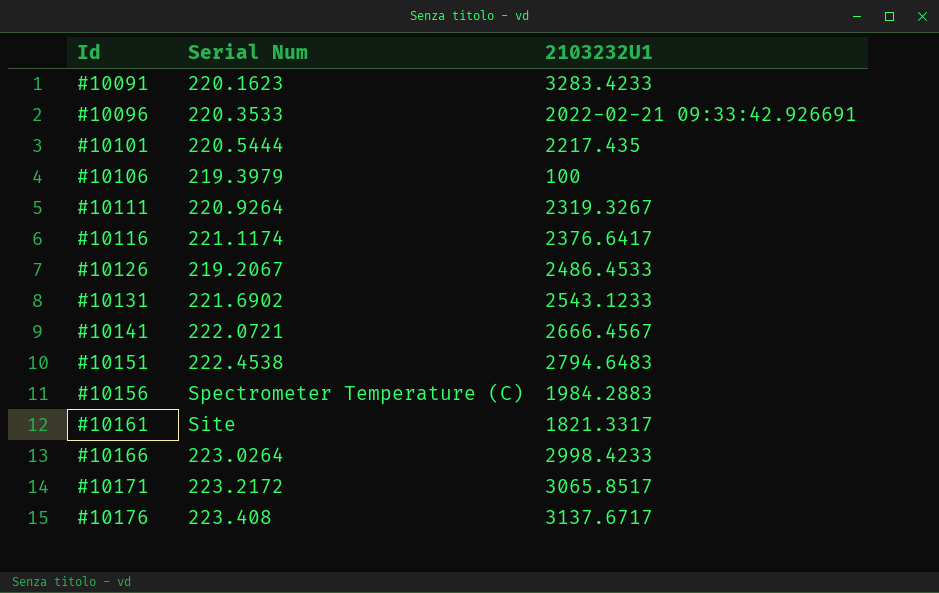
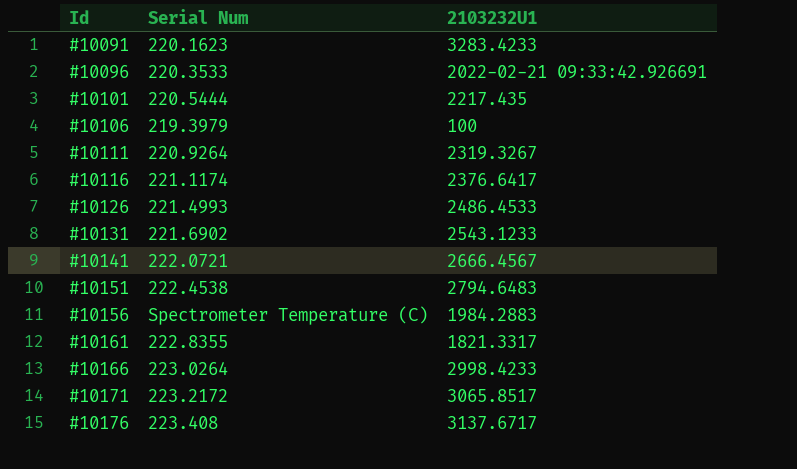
#10126 | Serial Num: 219.2067 -> 221.4993
#10161 | Serial Num: Site -> 222.8355

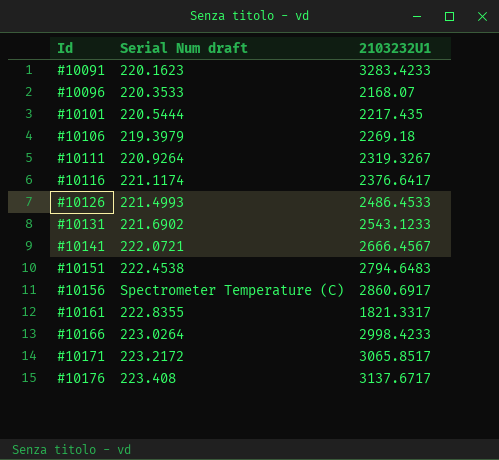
column name: Serial Num -> Serial Num draft
#10096 | 2103232U1: 2022-02-21 09:33:42.926691 -> 2168.07
#10106 | 2103232U1: 100 -> 2269.18
#10156 | 2103232U1: 1984.2883 -> 2860.6917

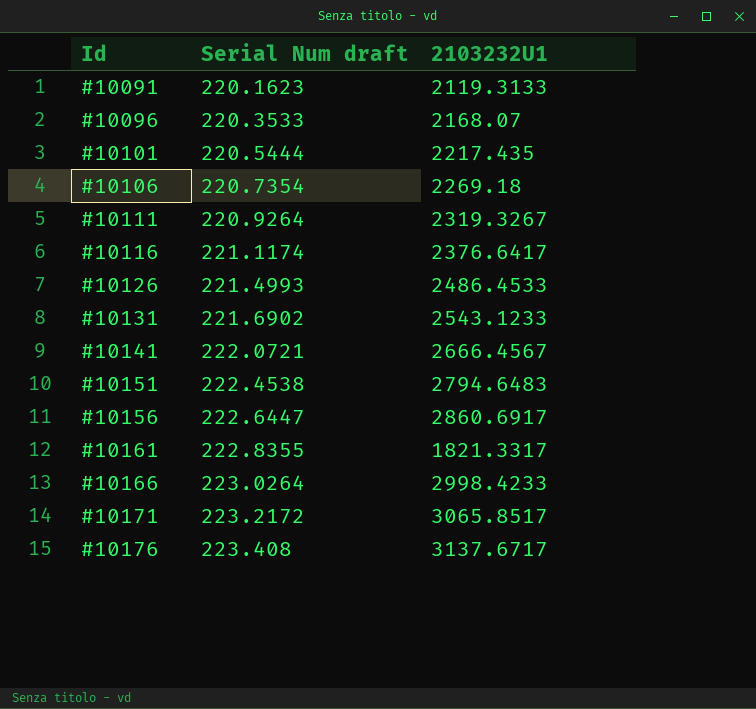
#10091 | 2103232U1: 3283.4233 -> 2119.3133
#10106 | Serial Num draft: 219.3979 -> 220.7354
#10156 | Serial Num draft: Spectrometer Temperature (C) -> 222.6447

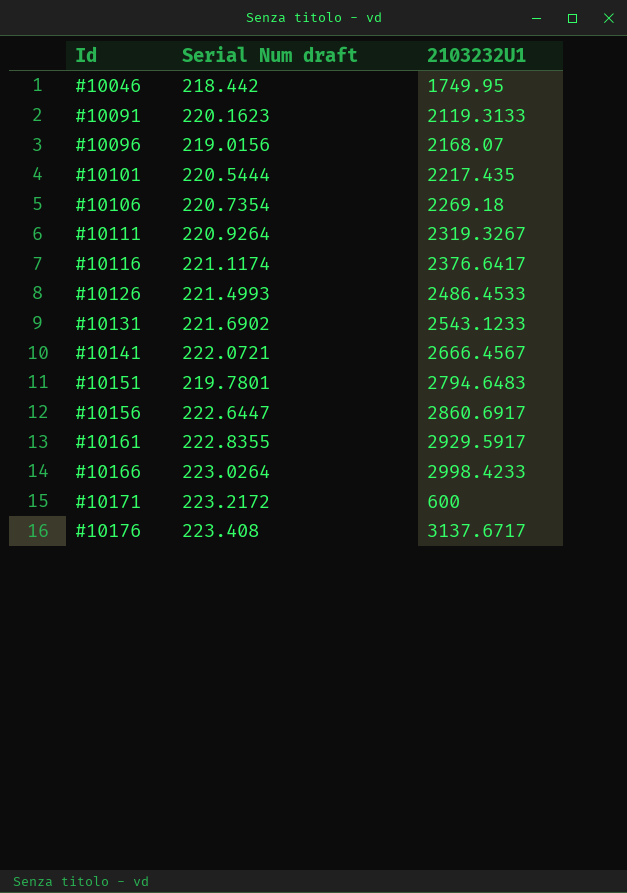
row #10046: none -> 218.442 | 1749.95
#10096 | Serial Num draft: 220.3533 -> 219.0156
#10151 | Serial Num draft: 222.4538 -> 219.7801
#10161 | 2103232U1: 1821.3317 -> 2929.5917
#10171 | 2103232U1: 3065.8517 -> 600

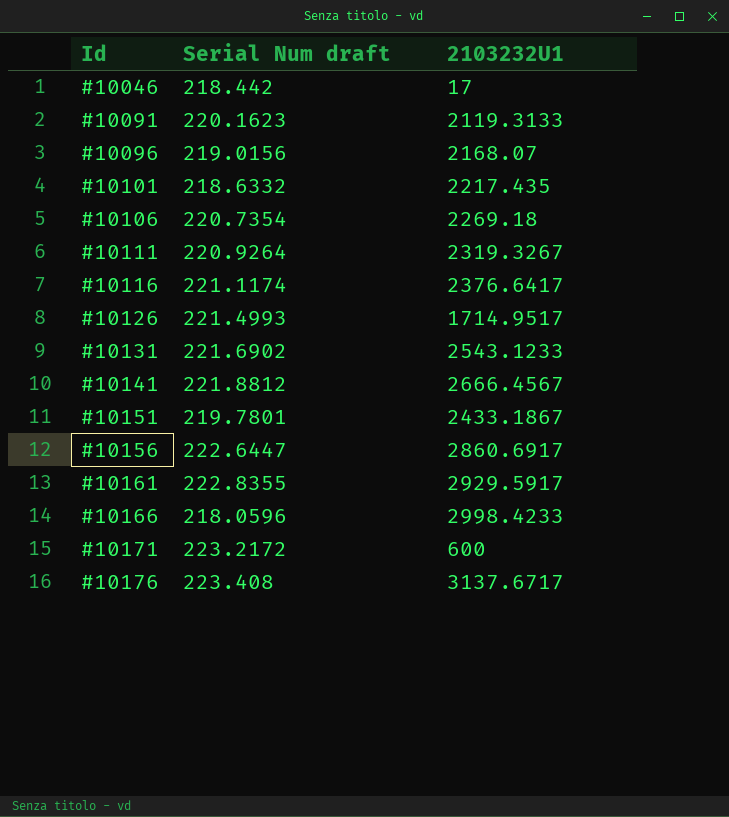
#10046 | 2103232U1: 1749.95 -> 17
#10101 | Serial Num draft: 220.5444 -> 218.6332
#10126 | 2103232U1: 2486.4533 -> 1714.9517
#10141 | Serial Num draft: 222.0721 -> 221.8812
#10151 | 2103232U1: 2794.6483 -> 2433.1867
#10166 | Serial Num draft: 223.0264 -> 218.0596

